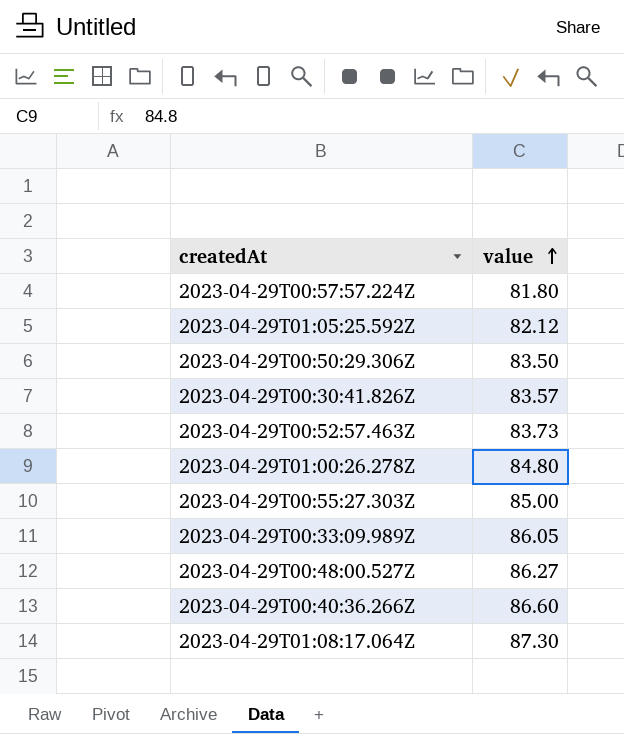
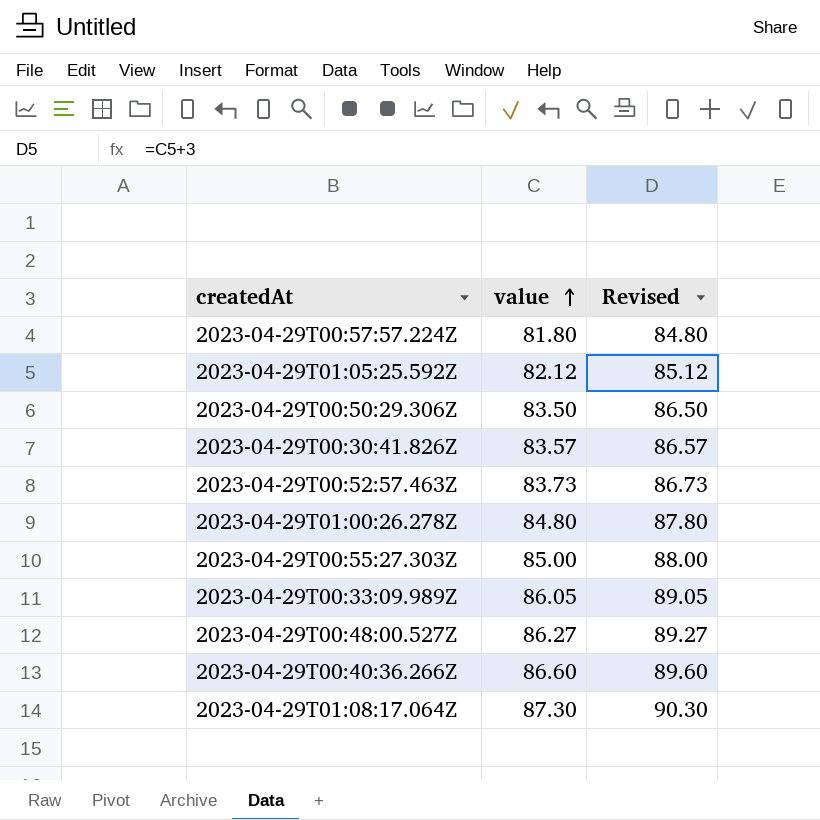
column Revised | formula: none -> [value] + 3

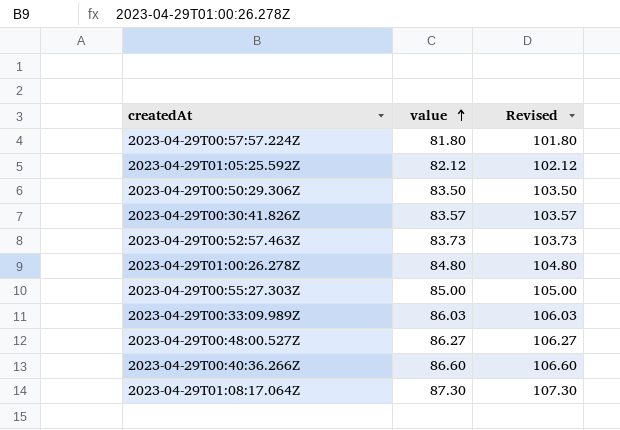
column Revised | formula: [value] + 3 -> [value] + 20
2023-04-29T00:33:09.989Z | value: 86.05 -> 86.03

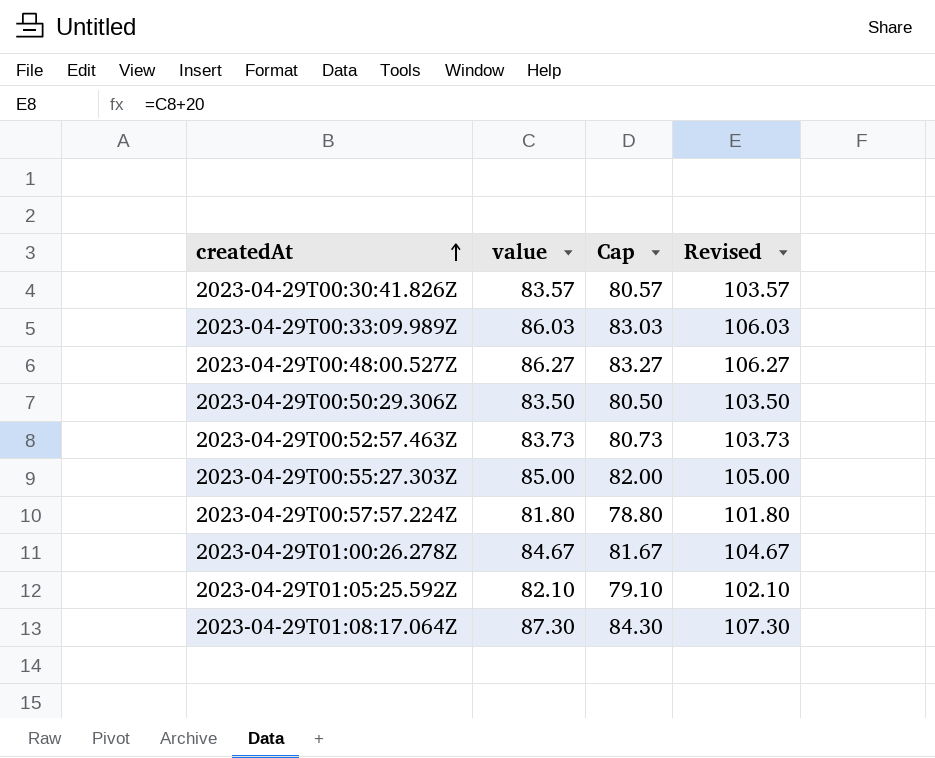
row order: value ascending -> createdAt ascending
column Cap | formula: none -> [value] - 3
row 2023-04-29T00:40:36.266Z: 86.60 | 106.60 -> none
2023-04-29T01:00:26.278Z | value: 84.80 -> 84.67
2023-04-29T01:00:26.278Z | Revised: 104.80 -> 104.67
2023-04-29T01:05:25.592Z | value: 82.12 -> 82.10
2023-04-29T01:05:25.592Z | Revised: 102.12 -> 102.10

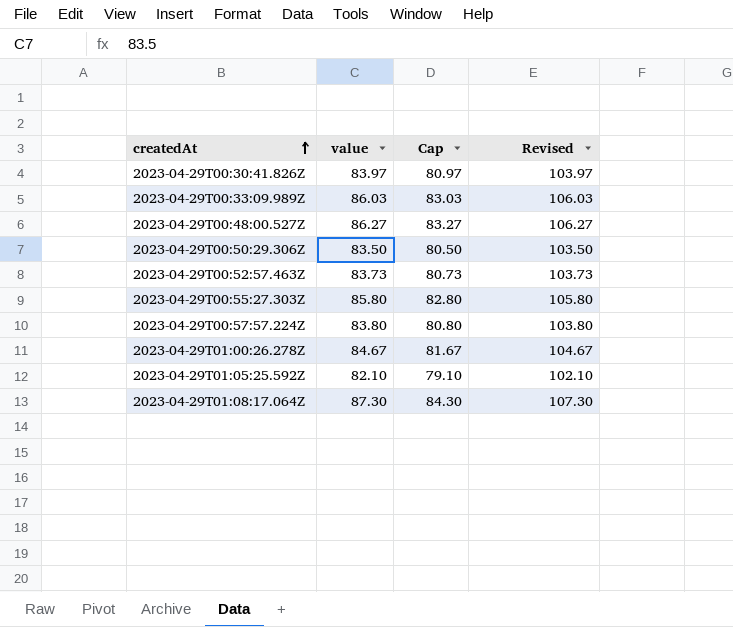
2023-04-29T00:30:41.826Z | value: 83.57 -> 83.97
2023-04-29T00:30:41.826Z | Cap: 80.57 -> 80.97
2023-04-29T00:30:41.826Z | Revised: 103.57 -> 103.97
2023-04-29T00:55:27.303Z | value: 85.00 -> 85.80
2023-04-29T00:55:27.303Z | Cap: 82.00 -> 82.80
2023-04-29T00:55:27.303Z | Revised: 105.00 -> 105.80
2023-04-29T00:57:57.224Z | value: 81.80 -> 83.80
2023-04-29T00:57:57.224Z | Cap: 78.80 -> 80.80
2023-04-29T00:57:57.224Z | Revised: 101.80 -> 103.80

